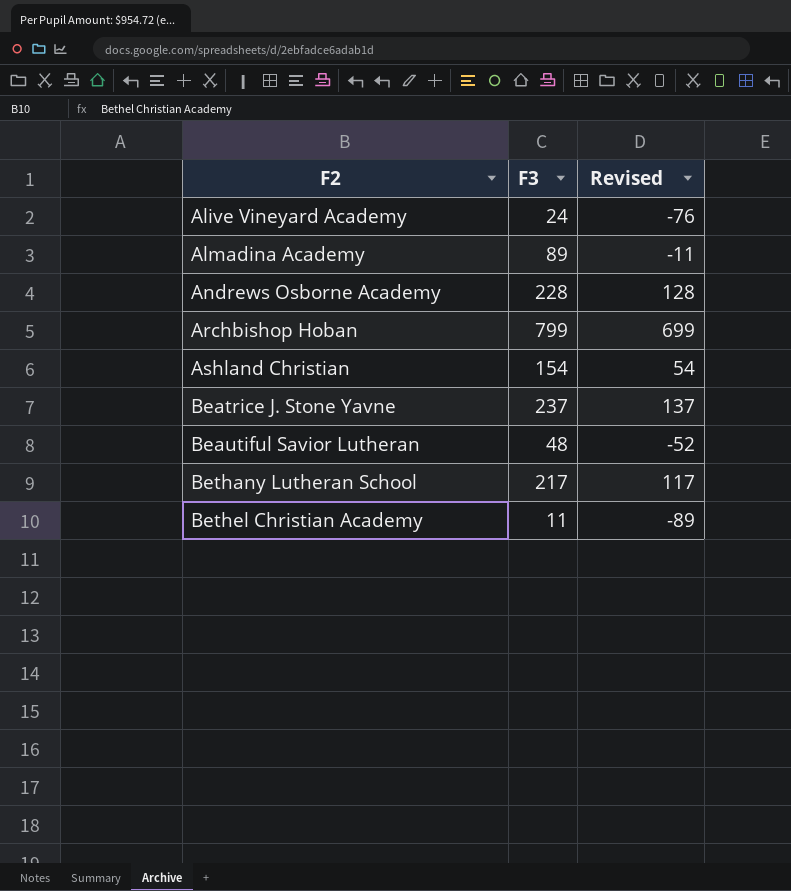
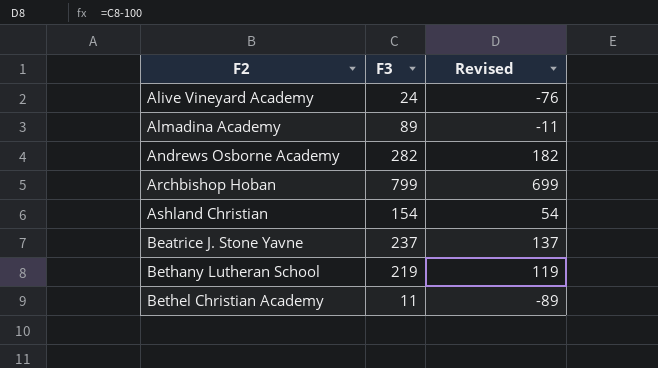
row Beautiful Savior Lutheran: 48 | -52 -> none
Andrews Osborne Academy | F3: 228 -> 282
Andrews Osborne Academy | Revised: 128 -> 182
Bethany Lutheran School | F3: 217 -> 219
Bethany Lutheran School | Revised: 117 -> 119

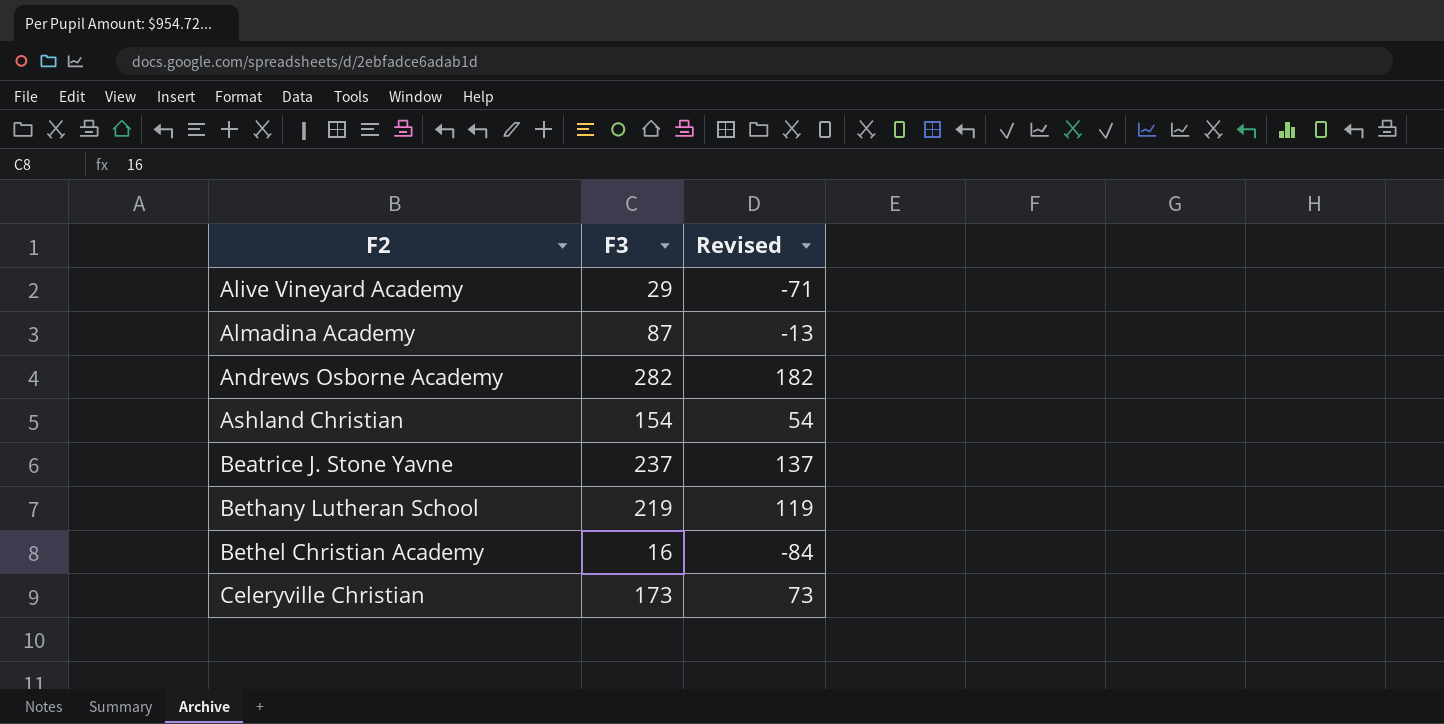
row Archbishop Hoban: 799 | 699 -> none
Alive Vineyard Academy | F3: 24 -> 29
Alive Vineyard Academy | Revised: -76 -> -71
Almadina Academy | F3: 89 -> 87
Almadina Academy | Revised: -11 -> -13
Bethel Christian Academy | F3: 11 -> 16
Bethel Christian Academy | Revised: -89 -> -84
row Celeryville Christian: none -> 173 | 73

